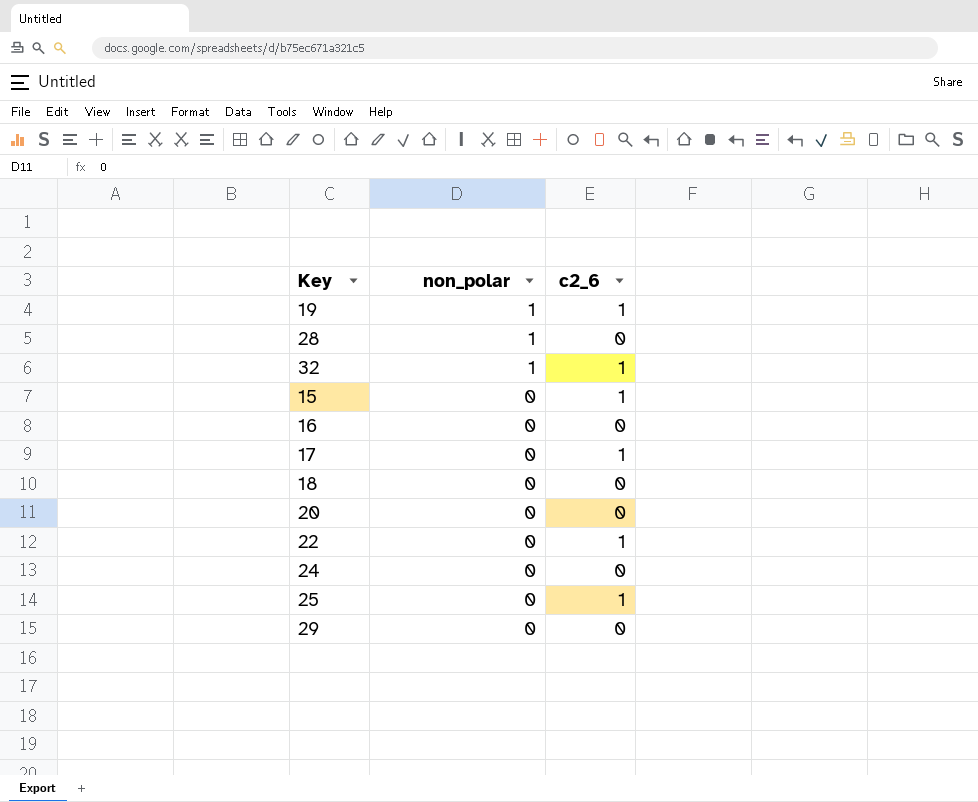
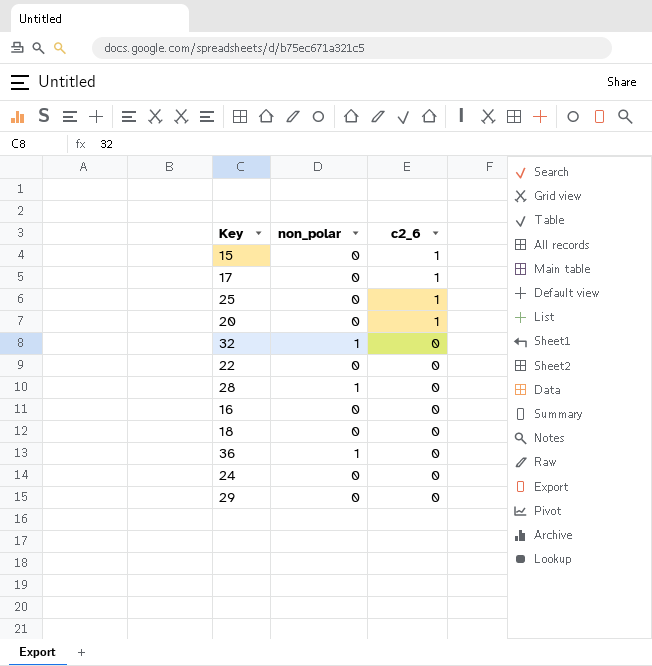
row order: non_polar descending -> c2_6 descending
row 19: 1 | 1 -> none
20 | c2_6: 0 -> 1
32 | c2_6: 1 -> 0
22 | c2_6: 1 -> 0
row 36: none -> 1 | 0

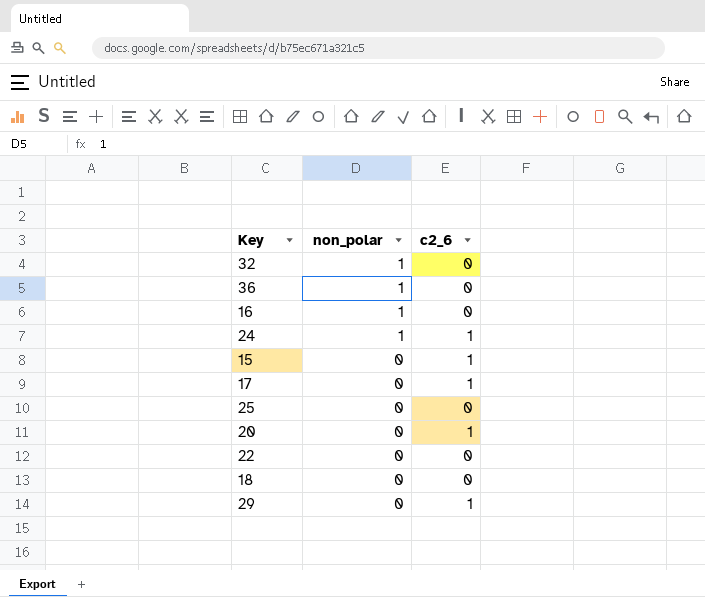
row order: c2_6 descending -> non_polar descending
row 28: 1 | 0 -> none
16 | non_polar: 0 -> 1
24 | non_polar: 0 -> 1
24 | c2_6: 0 -> 1
25 | c2_6: 1 -> 0
29 | c2_6: 0 -> 1

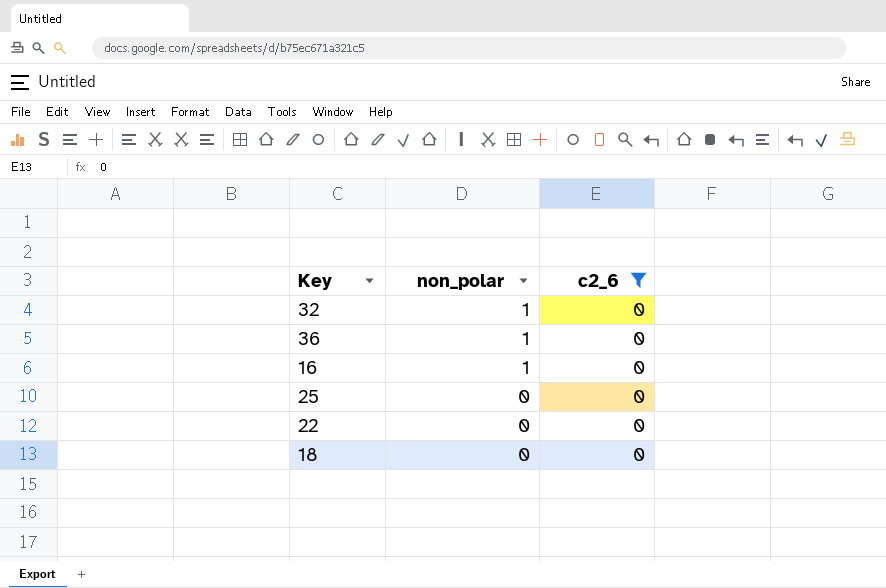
filter: none -> c2_6 = 0

